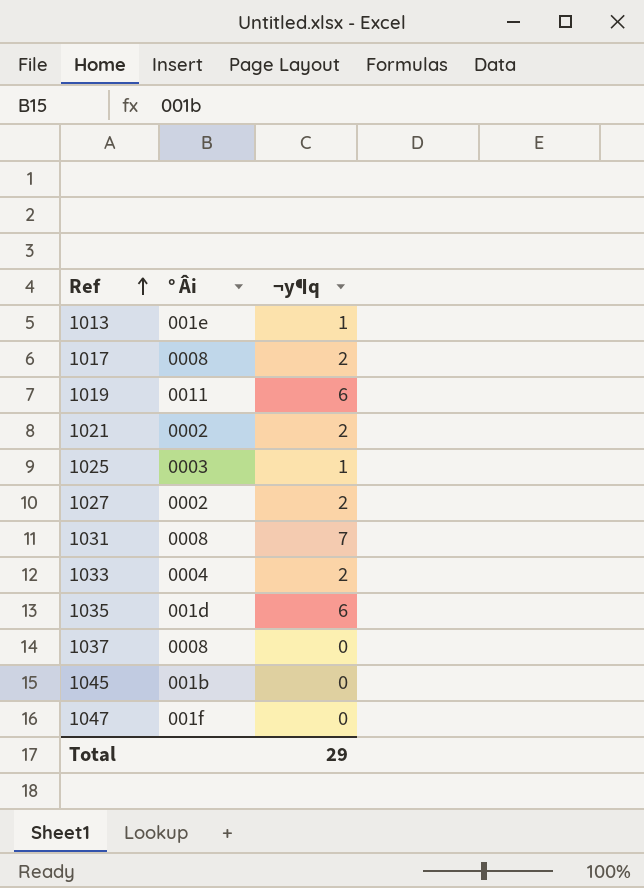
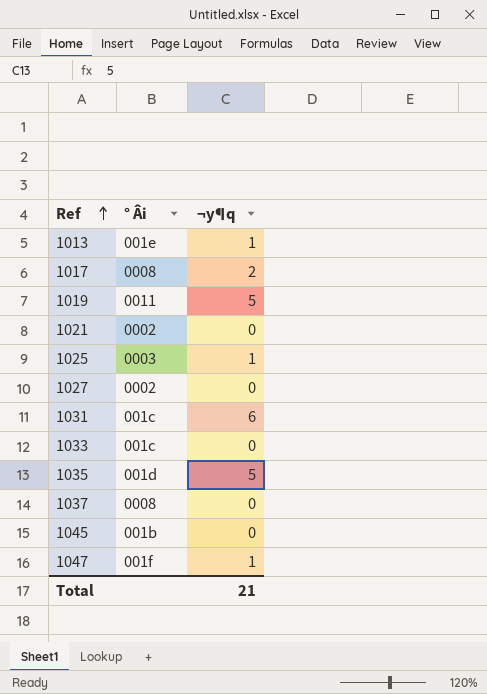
1019 | ¬y¶q: 6 -> 5
1021 | ¬y¶q: 2 -> 0
1027 | ¬y¶q: 2 -> 0
1031 | ° Âi: 0008 -> 001c
1031 | ¬y¶q: 7 -> 6
1033 | ° Âi: 0004 -> 001c
1033 | ¬y¶q: 2 -> 0
1035 | ¬y¶q: 6 -> 5
1047 | ¬y¶q: 0 -> 1
Total | ¬y¶q: 29 -> 21

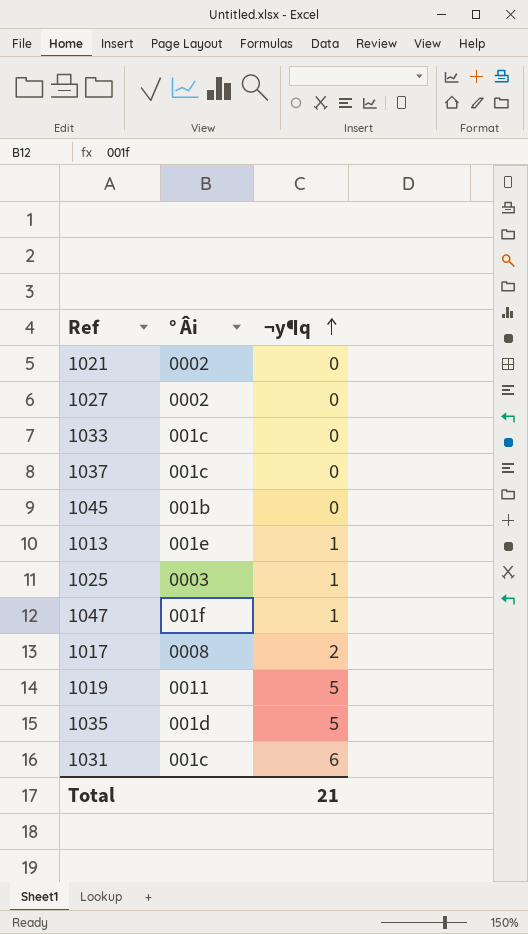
row order: Ref ascending -> ¬y¶q ascending
1037 | ° Âi: 0008 -> 001c

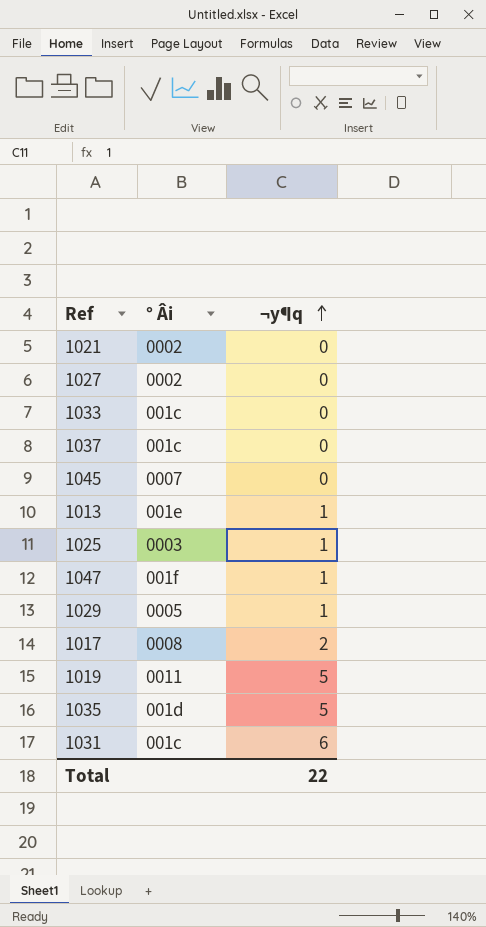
1045 | ° Âi: 001b -> 0007
row 1029: none -> 0005 | 1
Total | ¬y¶q: 21 -> 22

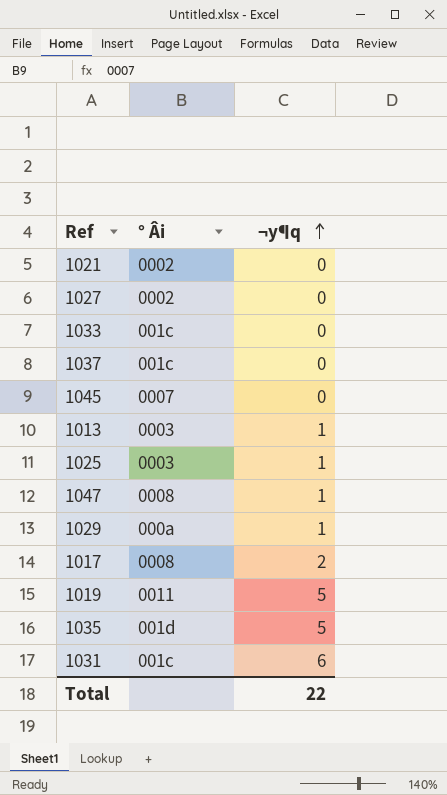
1013 | ° Âi: 001e -> 0003
1047 | ° Âi: 001f -> 0008
1029 | ° Âi: 0005 -> 000a

